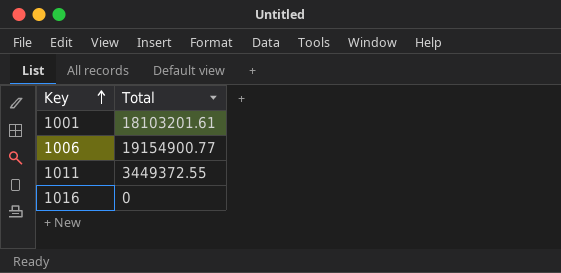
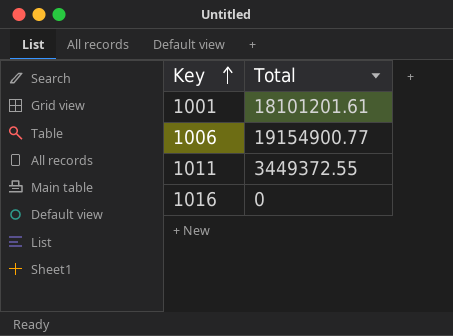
1001 | Total: 18103201.61 -> 18101201.61

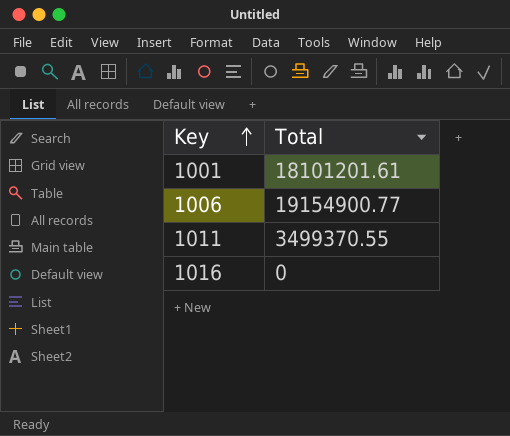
1011 | Total: 3449372.55 -> 3499370.55

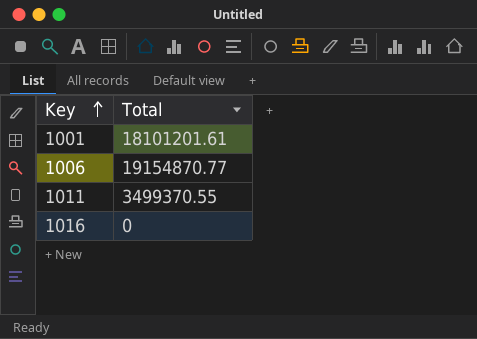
1006 | Total: 19154900.77 -> 19154870.77

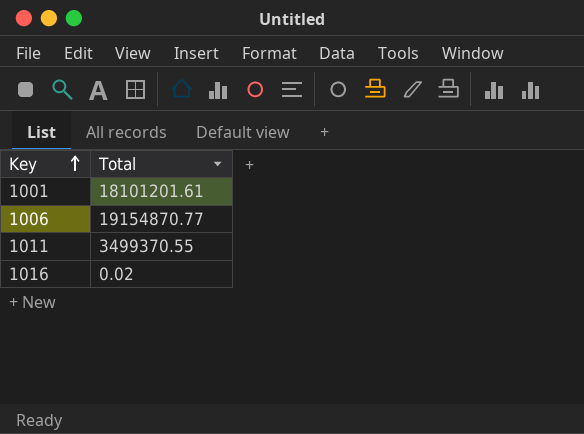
1016 | Total: 0 -> 0.02

